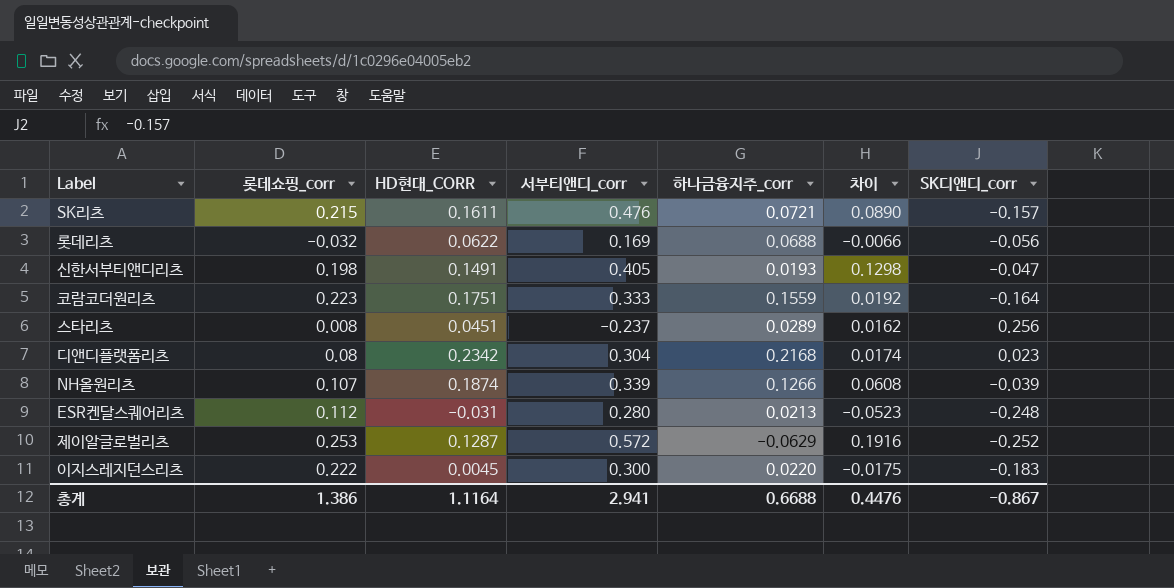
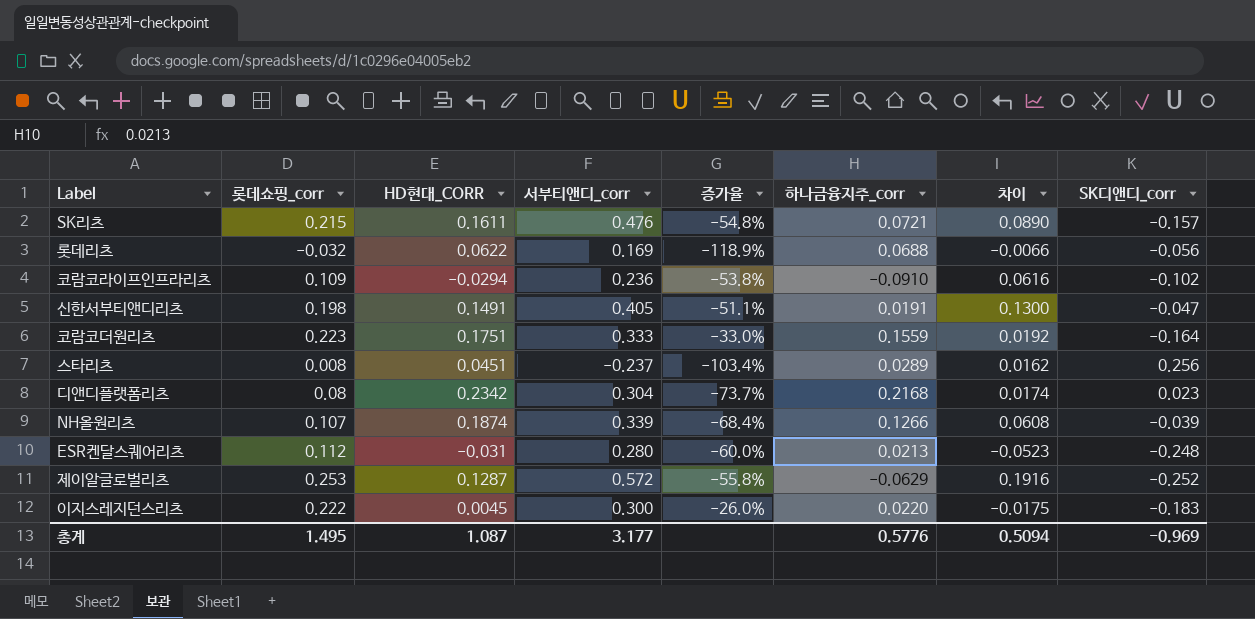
column 증가율 | formula: none -> ([롯데쇼핑_corr] - [서부티앤디_corr]) / [서부티앤디_corr]
row 코람코라이프인프라리츠: none -> 0.109 | -0.0294 | 0.236 | -53.8% | -0.0910 | 0.0616 | -0.102
신한서부티앤디리츠 | 하나금융지주_corr: 0.0193 -> 0.0191
신한서부티앤디리츠 | 차이: 0.1298 -> 0.1300
총계 | 롯데쇼핑_corr: 1.386 -> 1.495
총계 | HD현대_CORR: 1.1164 -> 1.087
총계 | 서부티앤디_corr: 2.941 -> 3.177
총계 | 하나금융지주_corr: 0.6688 -> 0.5776
총계 | 차이: 0.4476 -> 0.5094
총계 | SK디앤디_corr: -0.867 -> -0.969

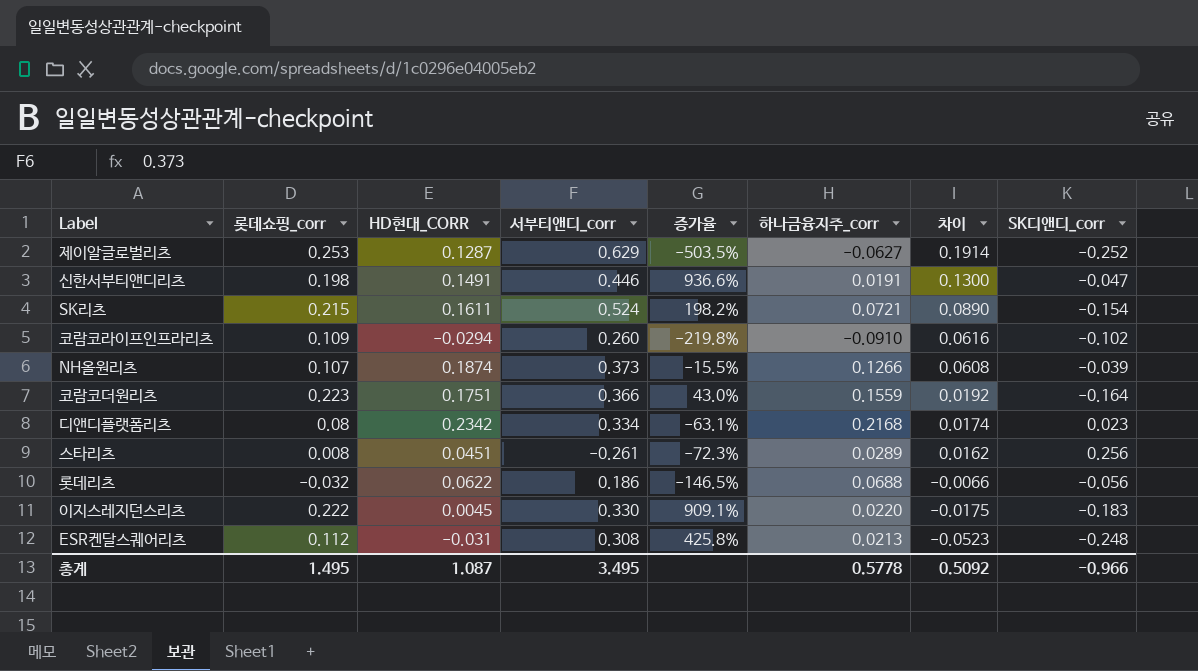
row order: none -> 차이 descending
column 증가율 | formula: ([롯데쇼핑_corr] - [서부티앤디_corr]) / [서부티앤디_corr] -> ([롯데쇼핑_corr] - [하나금융지주_corr]) / [하나금융지주_corr]
제이알글로벌리츠 | 서부티앤디_corr: 0.572 -> 0.629
제이알글로벌리츠 | 하나금융지주_corr: -0.0629 -> -0.0627
제이알글로벌리츠 | 차이: 0.1916 -> 0.1914
신한서부티앤디리츠 | 서부티앤디_corr: 0.405 -> 0.446
SK리츠 | 서부티앤디_corr: 0.476 -> 0.524
SK리츠 | SK디앤디_corr: -0.157 -> -0.154
코람코라이프인프라리츠 | 서부티앤디_corr: 0.236 -> 0.260
NH올원리츠 | 서부티앤디_corr: 0.339 -> 0.373
코람코더원리츠 | 서부티앤디_corr: 0.333 -> 0.366
디앤디플랫폼리츠 | 서부티앤디_corr: 0.304 -> 0.334
스타리츠 | 서부티앤디_corr: -0.237 -> -0.261
롯데리츠 | 서부티앤디_corr: 0.169 -> 0.186
이지스레지던스리츠 | 서부티앤디_corr: 0.300 -> 0.330
ESR켄달스퀘어리츠 | 서부티앤디_corr: 0.280 -> 0.308
총계 | 서부티앤디_corr: 3.177 -> 3.495
총계 | 하나금융지주_corr: 0.5776 -> 0.5778
총계 | 차이: 0.5094 -> 0.5092
총계 | SK디앤디_corr: -0.969 -> -0.966

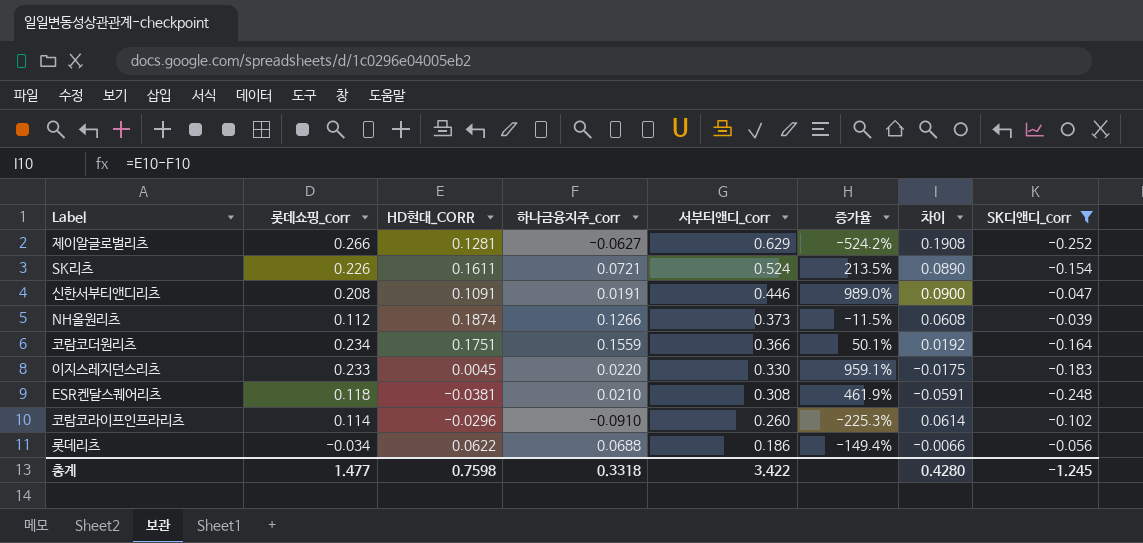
filter: none -> SK디앤디_corr <= -0.039
row order: 차이 descending -> 서부티앤디_corr descending
column 하나금융지주_corr | position: 6 -> 4
제이알글로벌리츠 | 롯데쇼핑_corr: 0.253 -> 0.266
제이알글로벌리츠 | HD현대_CORR: 0.1287 -> 0.1281
제이알글로벌리츠 | 증가율: -503.5% -> -524.2%
제이알글로벌리츠 | 차이: 0.1914 -> 0.1908
SK리츠 | 롯데쇼핑_corr: 0.215 -> 0.226
SK리츠 | 증가율: 198.2% -> 213.5%
신한서부티앤디리츠 | 롯데쇼핑_corr: 0.198 -> 0.208
신한서부티앤디리츠 | HD현대_CORR: 0.1491 -> 0.1091
신한서부티앤디리츠 | 증가율: 936.6% -> 989.0%
신한서부티앤디리츠 | 차이: 0.1300 -> 0.0900
NH올원리츠 | 롯데쇼핑_corr: 0.107 -> 0.112
NH올원리츠 | 증가율: -15.5% -> -11.5%
코람코더원리츠 | 롯데쇼핑_corr: 0.223 -> 0.234
코람코더원리츠 | 증가율: 43.0% -> 50.1%
이지스레지던스리츠 | 롯데쇼핑_corr: 0.222 -> 0.233
이지스레지던스리츠 | 증가율: 909.1% -> 959.1%
ESR켄달스퀘어리츠 | 롯데쇼핑_corr: 0.112 -> 0.118
ESR켄달스퀘어리츠 | HD현대_CORR: -0.031 -> -0.0381
ESR켄달스퀘어리츠 | 하나금융지주_corr: 0.0213 -> 0.0210
ESR켄달스퀘어리츠 | 증가율: 425.8% -> 461.9%
ESR켄달스퀘어리츠 | 차이: -0.0523 -> -0.0591
코람코라이프인프라리츠 | 롯데쇼핑_corr: 0.109 -> 0.114
코람코라이프인프라리츠 | HD현대_CORR: -0.0294 -> -0.0296
코람코라이프인프라리츠 | 증가율: -219.8% -> -225.3%
코람코라이프인프라리츠 | 차이: 0.0616 -> 0.0614
롯데리츠 | 롯데쇼핑_corr: -0.032 -> -0.034
롯데리츠 | 증가율: -146.5% -> -149.4%
총계 | 롯데쇼핑_corr: 1.495 -> 1.477
총계 | HD현대_CORR: 1.087 -> 0.7598
총계 | 하나금융지주_corr: 0.5778 -> 0.3318
총계 | 서부티앤디_corr: 3.495 -> 3.422
총계 | 차이: 0.5092 -> 0.4280
총계 | SK디앤디_corr: -0.966 -> -1.245

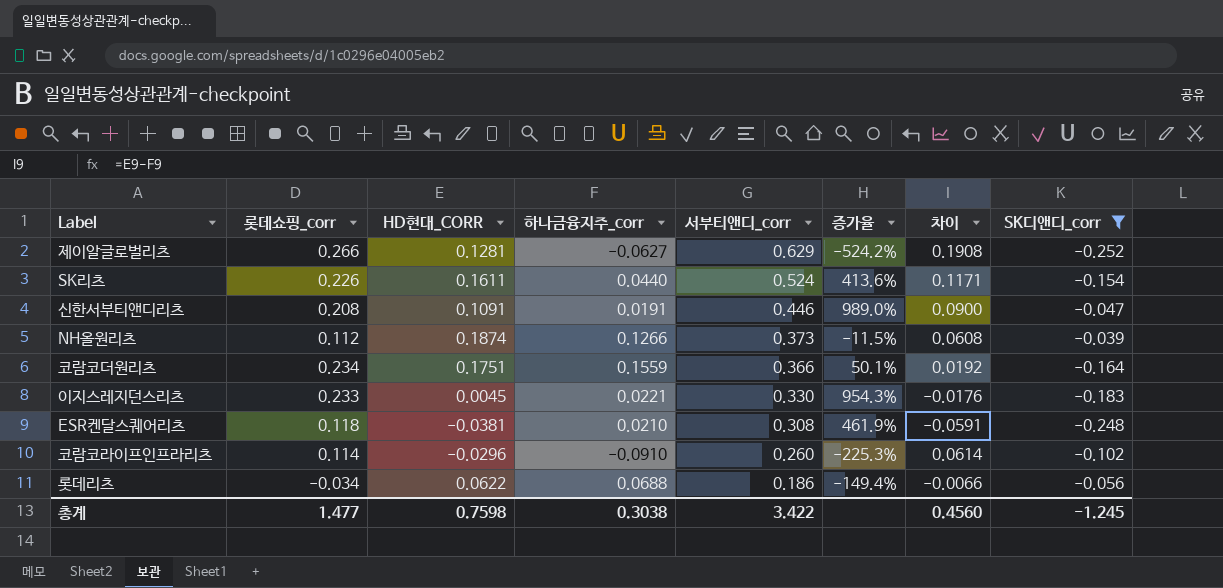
SK리츠 | 하나금융지주_corr: 0.0721 -> 0.0440
SK리츠 | 증가율: 213.5% -> 413.6%
SK리츠 | 차이: 0.0890 -> 0.1171
이지스레지던스리츠 | 하나금융지주_corr: 0.0220 -> 0.0221
이지스레지던스리츠 | 증가율: 959.1% -> 954.3%
이지스레지던스리츠 | 차이: -0.0175 -> -0.0176
총계 | 하나금융지주_corr: 0.3318 -> 0.3038
총계 | 차이: 0.4280 -> 0.4560

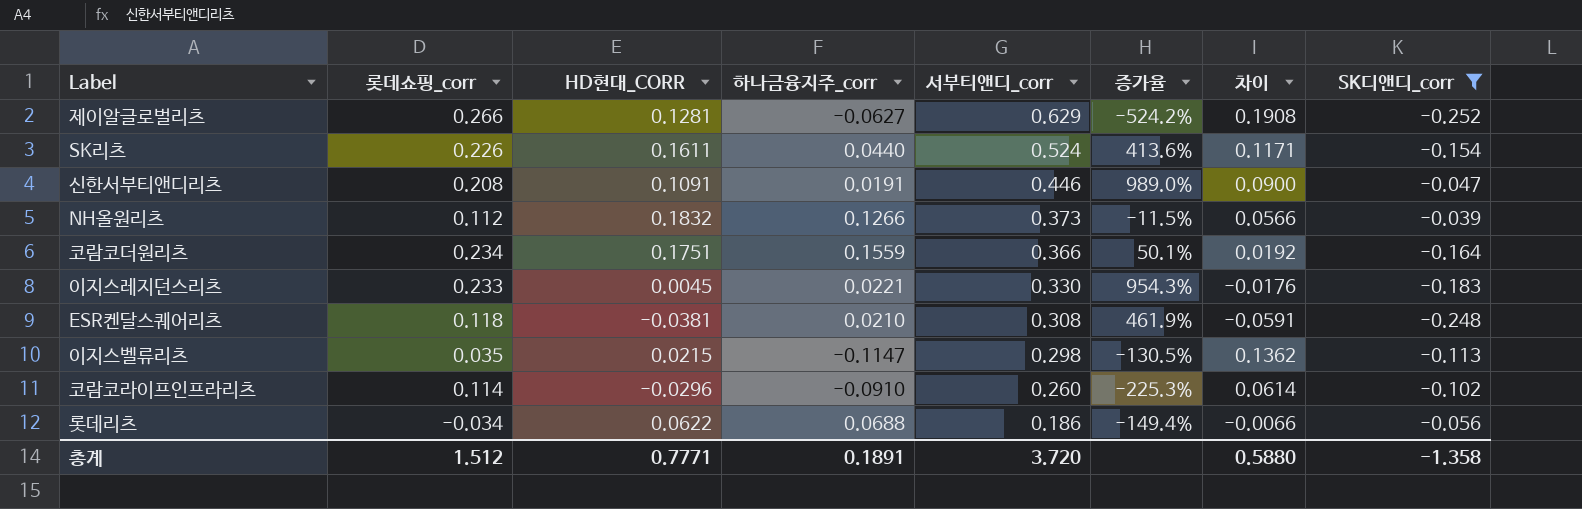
NH올원리츠 | HD현대_CORR: 0.1874 -> 0.1832
NH올원리츠 | 차이: 0.0608 -> 0.0566
row 이지스벨류리츠: none -> 0.035 | 0.0215 | -0.1147 | 0.298 | -130.5% | 0.1362 | -0.113
총계 | 롯데쇼핑_corr: 1.477 -> 1.512
총계 | HD현대_CORR: 0.7598 -> 0.7771
총계 | 하나금융지주_corr: 0.3038 -> 0.1891
총계 | 서부티앤디_corr: 3.422 -> 3.720
총계 | 차이: 0.4560 -> 0.5880
총계 | SK디앤디_corr: -1.245 -> -1.358

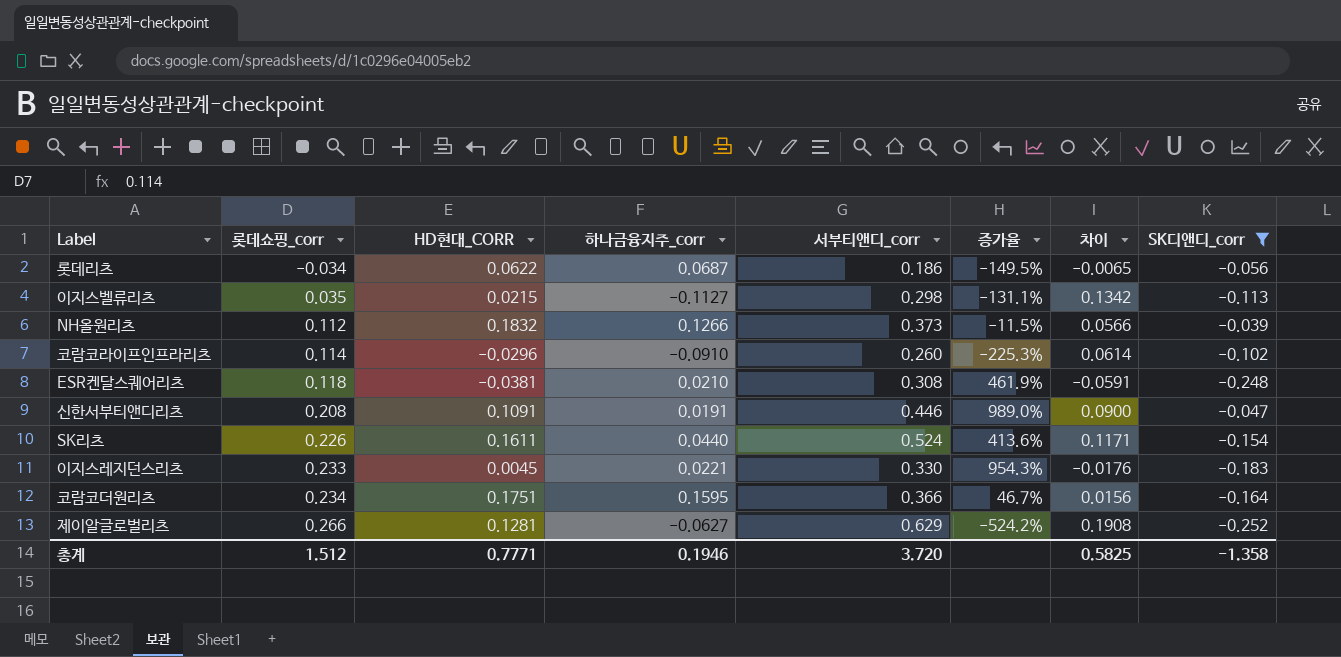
row order: 서부티앤디_corr descending -> 롯데쇼핑_corr ascending
롯데리츠 | 하나금융지주_corr: 0.0688 -> 0.0687
롯데리츠 | 증가율: -149.4% -> -149.5%
롯데리츠 | 차이: -0.0066 -> -0.0065
이지스벨류리츠 | 하나금융지주_corr: -0.1147 -> -0.1127
이지스벨류리츠 | 증가율: -130.5% -> -131.1%
이지스벨류리츠 | 차이: 0.1362 -> 0.1342
코람코더원리츠 | 하나금융지주_corr: 0.1559 -> 0.1595
코람코더원리츠 | 증가율: 50.1% -> 46.7%
코람코더원리츠 | 차이: 0.0192 -> 0.0156
총계 | 하나금융지주_corr: 0.1891 -> 0.1946
총계 | 차이: 0.5880 -> 0.5825

